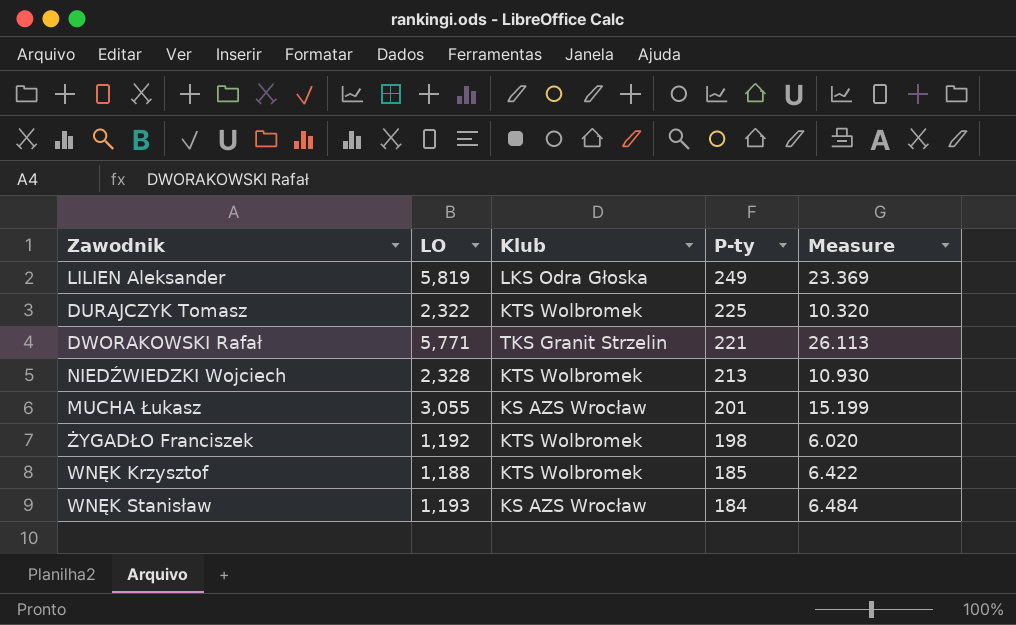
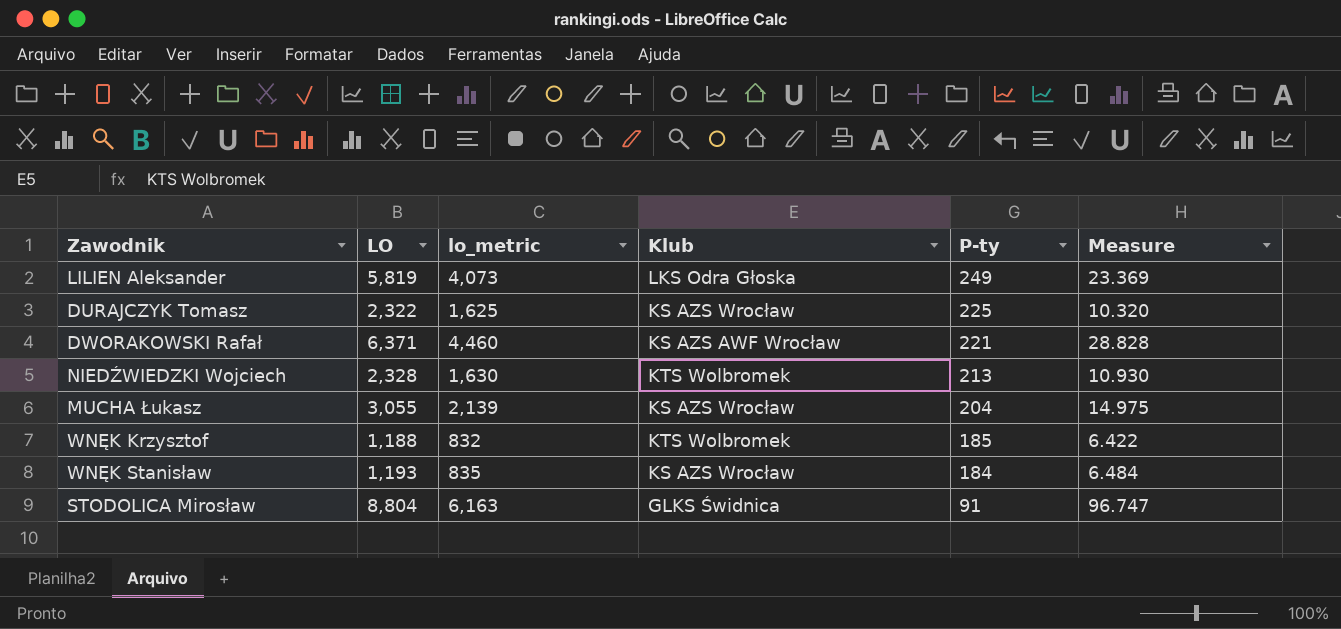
column lo_metric | formula: none -> [LO] * 0.7
row ŻYGADŁO Franciszek: 1,192 | KTS Wolbromek | 198 | 6.020 -> none
DURAJCZYK Tomasz | Klub: KTS Wolbromek -> KS AZS Wrocław
DWORAKOWSKI Rafał | LO: 5,771 -> 6,371
DWORAKOWSKI Rafał | Klub: TKS Granit Strzelin -> KS AZS AWF Wrocław
DWORAKOWSKI Rafał | Measure: 26.113 -> 28.828
MUCHA Łukasz | P-ty: 201 -> 204
MUCHA Łukasz | Measure: 15.199 -> 14.975
row STODOLICA Mirosław: none -> 8,804 | 6,163 | GLKS Świdnica | 91 | 96.747

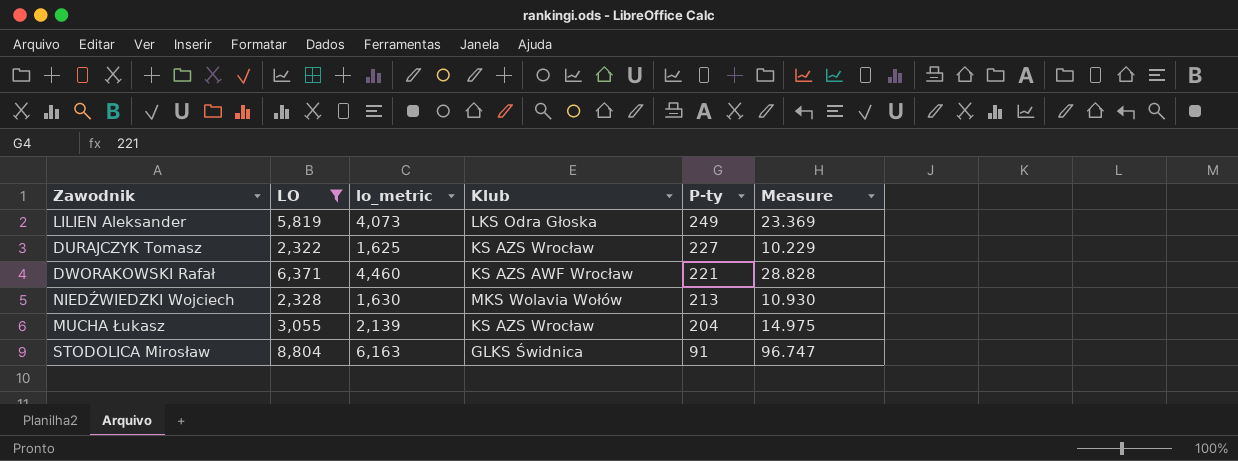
filter: none -> LO >= 2,322
DURAJCZYK Tomasz | P-ty: 225 -> 227
DURAJCZYK Tomasz | Measure: 10.320 -> 10.229
NIEDŹWIEDZKI Wojciech | Klub: KTS Wolbromek -> MKS Wolavia Wołów

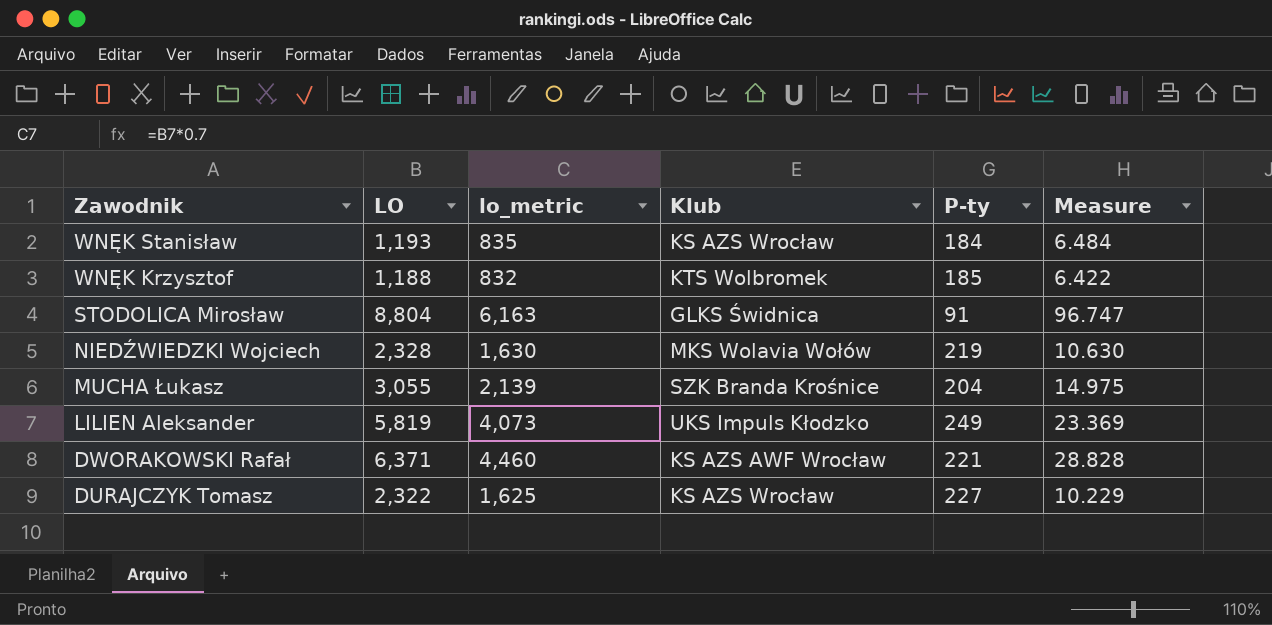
filter: LO >= 2,322 -> none
row order: P-ty descending -> Zawodnik descending
NIEDŹWIEDZKI Wojciech | P-ty: 213 -> 219
NIEDŹWIEDZKI Wojciech | Measure: 10.930 -> 10.630
MUCHA Łukasz | Klub: KS AZS Wrocław -> SZK Branda Krośnice
LILIEN Aleksander | Klub: LKS Odra Głoska -> UKS Impuls Kłodzko

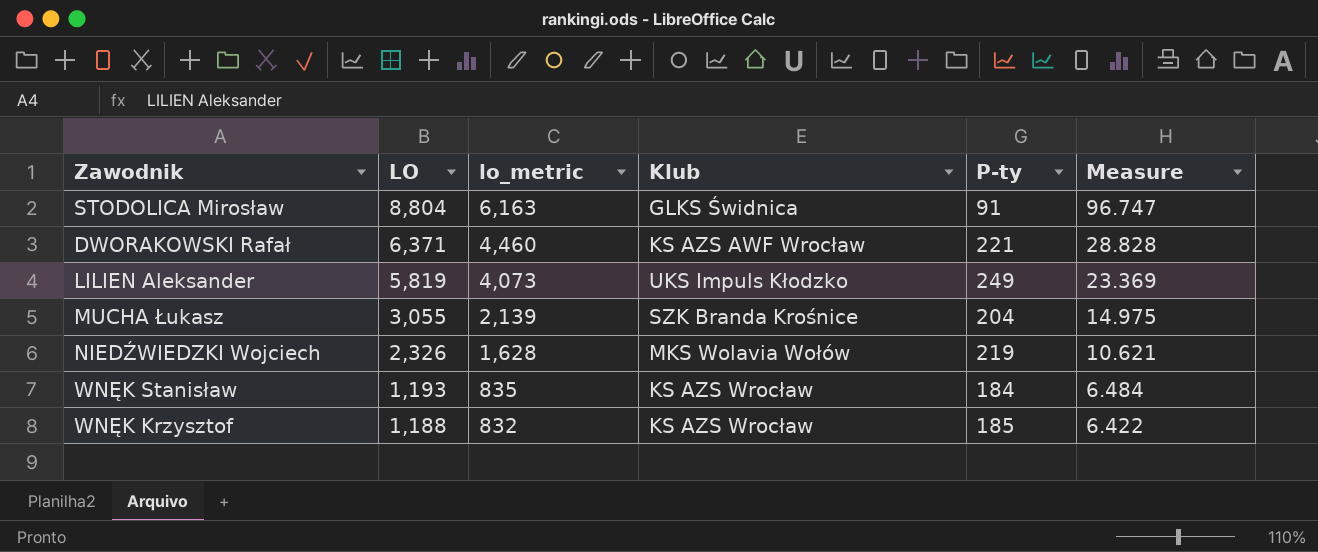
row order: Zawodnik descending -> LO descending
row DURAJCZYK Tomasz: 2,322 | 1,625 | KS AZS Wrocław | 227 | 10.229 -> none
NIEDŹWIEDZKI Wojciech | LO: 2,328 -> 2,326
NIEDŹWIEDZKI Wojciech | lo_metric: 1,630 -> 1,628
NIEDŹWIEDZKI Wojciech | Measure: 10.630 -> 10.621
WNĘK Krzysztof | Klub: KTS Wolbromek -> KS AZS Wrocław

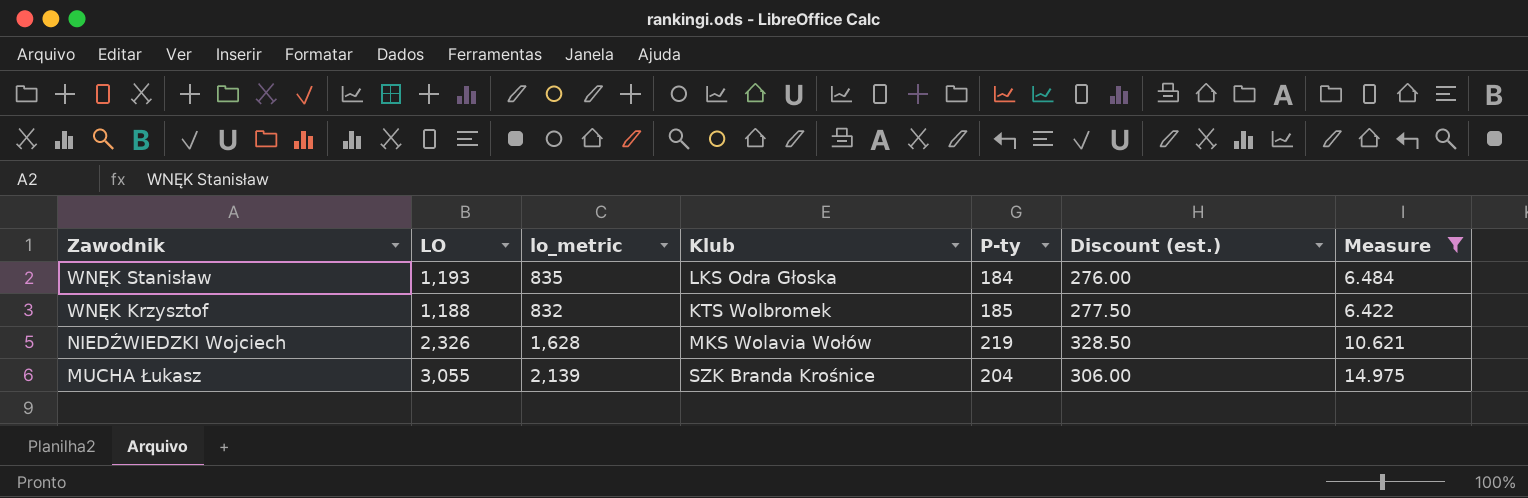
filter: none -> Measure <= 14.975
row order: LO descending -> Zawodnik descending
column Discount (est.) | formula: none -> [P-ty] * 1.5
WNĘK Stanisław | Klub: KS AZS Wrocław -> LKS Odra Głoska
WNĘK Krzysztof | Klub: KS AZS Wrocław -> KTS Wolbromek

